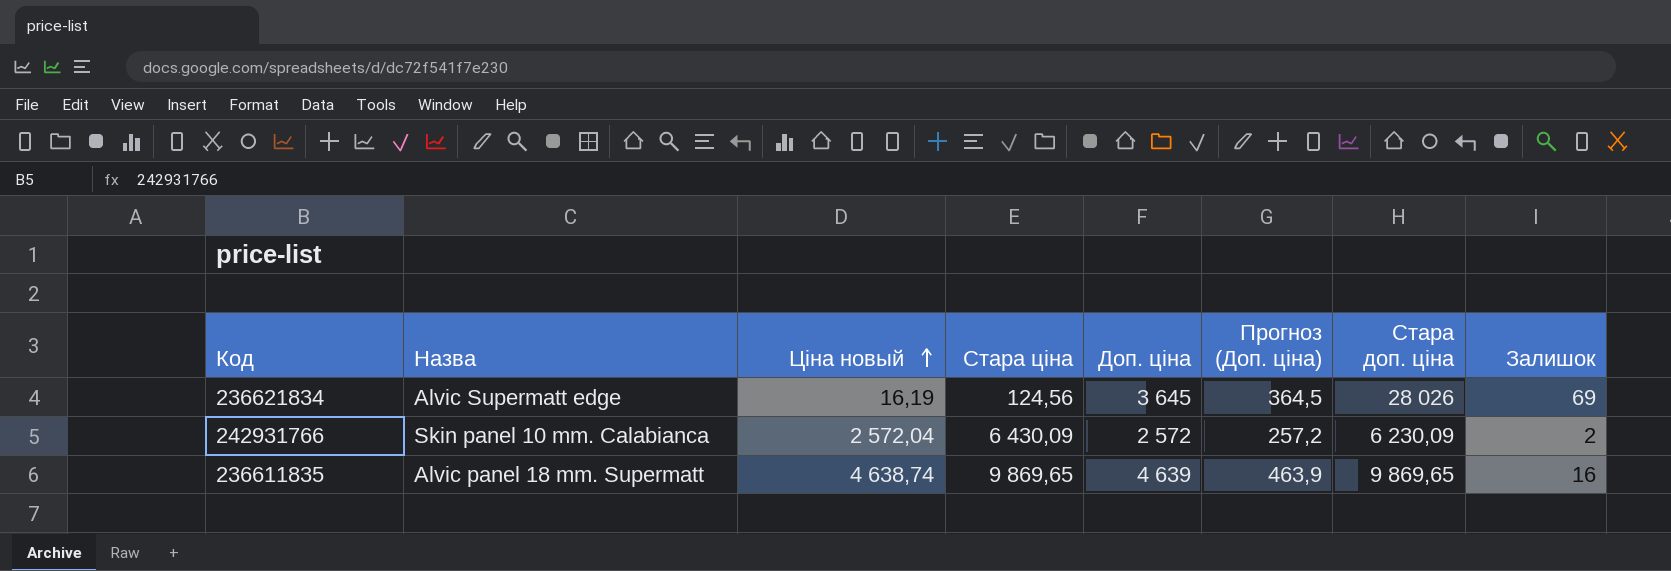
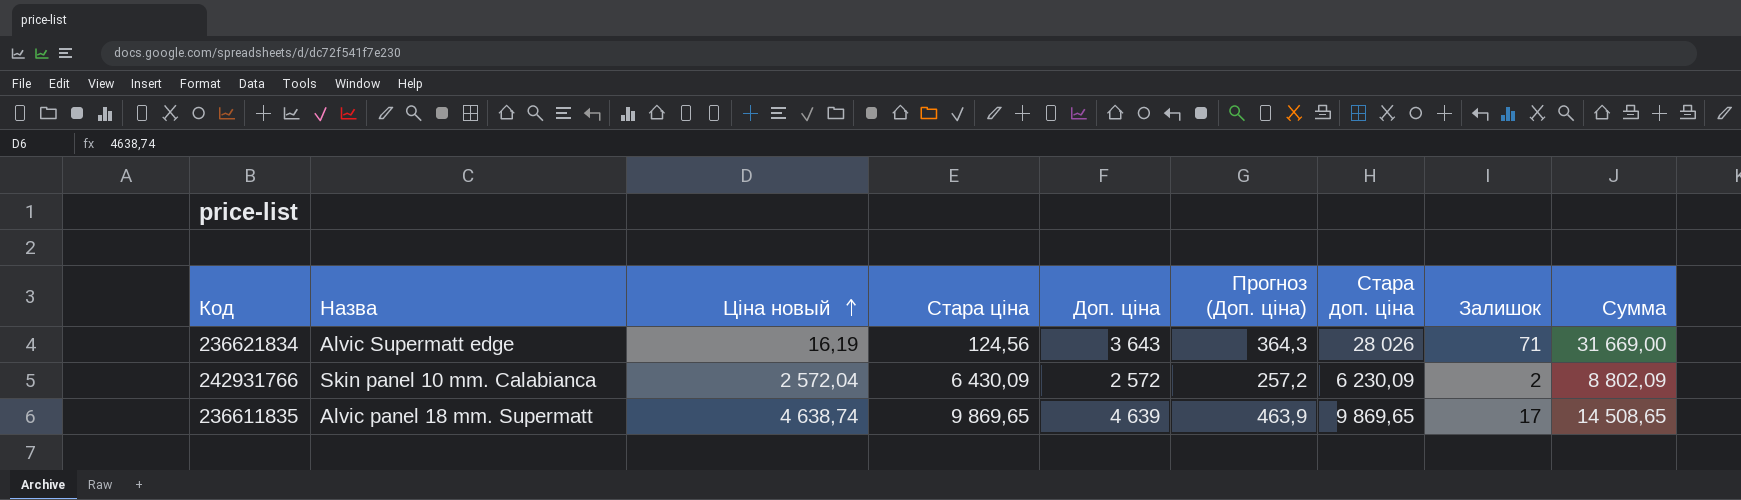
column Сумма | formula: none -> [Доп. ціна] + [Стара доп. ціна]
236621834 | Доп. ціна: 3 645 -> 3 643
236621834 | Прогноз (Доп. ціна): 364,5 -> 364,3
236621834 | Залишок: 69 -> 71
236611835 | Залишок: 16 -> 17

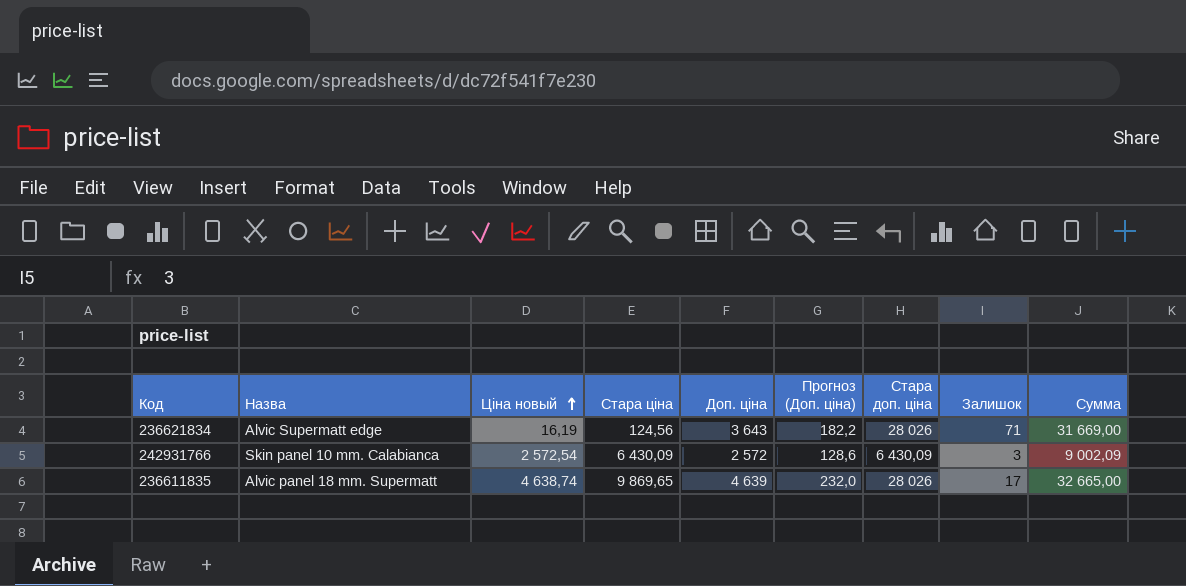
column Прогноз (Доп. ціна) | formula: [Доп. ціна] * 0,1 -> [Доп. ціна] * 0,05
242931766 | Ціна новый: 2 572,04 -> 2 572,54
242931766 | Стара доп. ціна: 6 230,09 -> 6 430,09
242931766 | Залишок: 2 -> 3
242931766 | Сумма: 8 802,09 -> 9 002,09
236611835 | Стара доп. ціна: 9 869,65 -> 28 026
236611835 | Сумма: 14 508,65 -> 32 665,00

